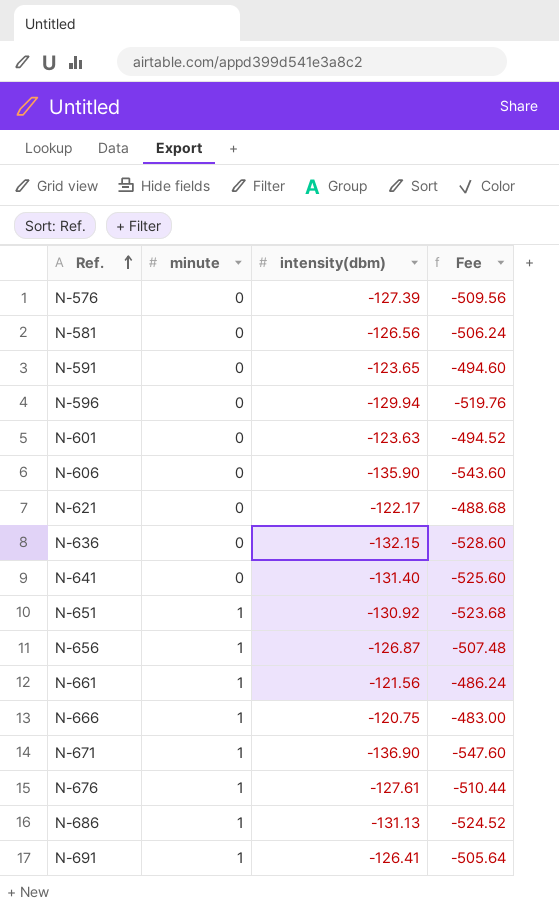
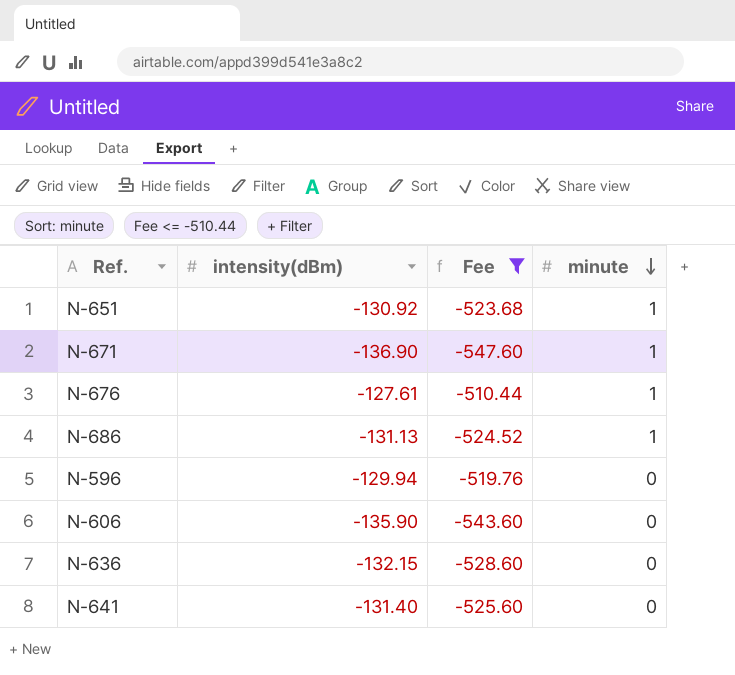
filter: none -> Fee <= -510.44
row order: Ref. ascending -> minute descending
column name: intensity(dbm) -> intensity(dBm)
column minute | position: 2 -> 4

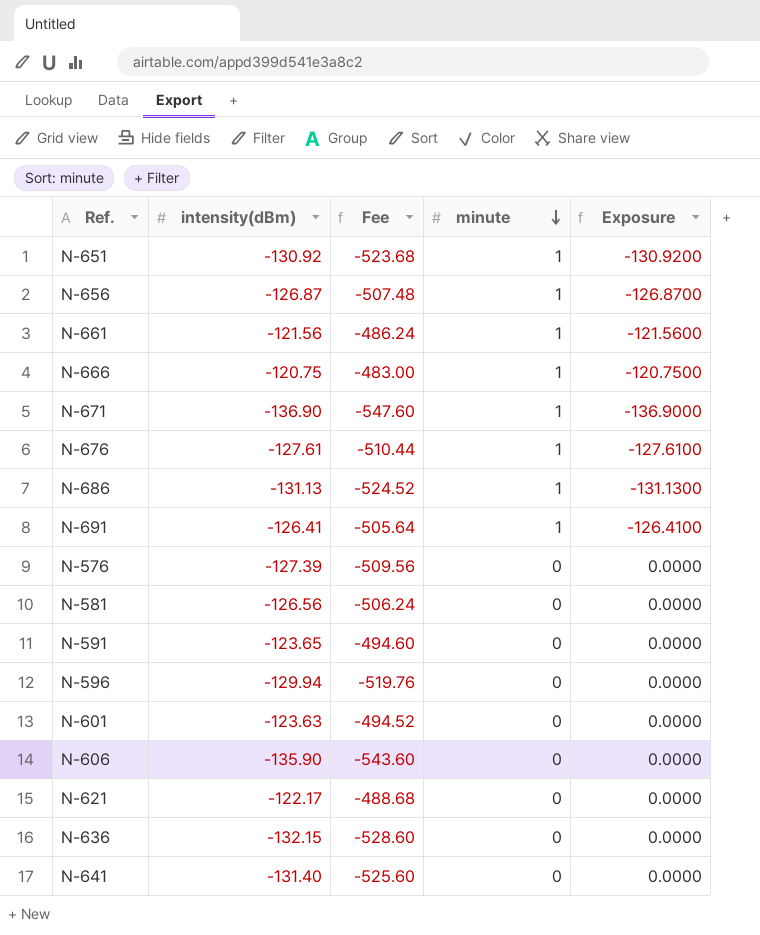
filter: Fee <= -510.44 -> none
column Exposure | formula: none -> [intensity(dBm)] * [minute]

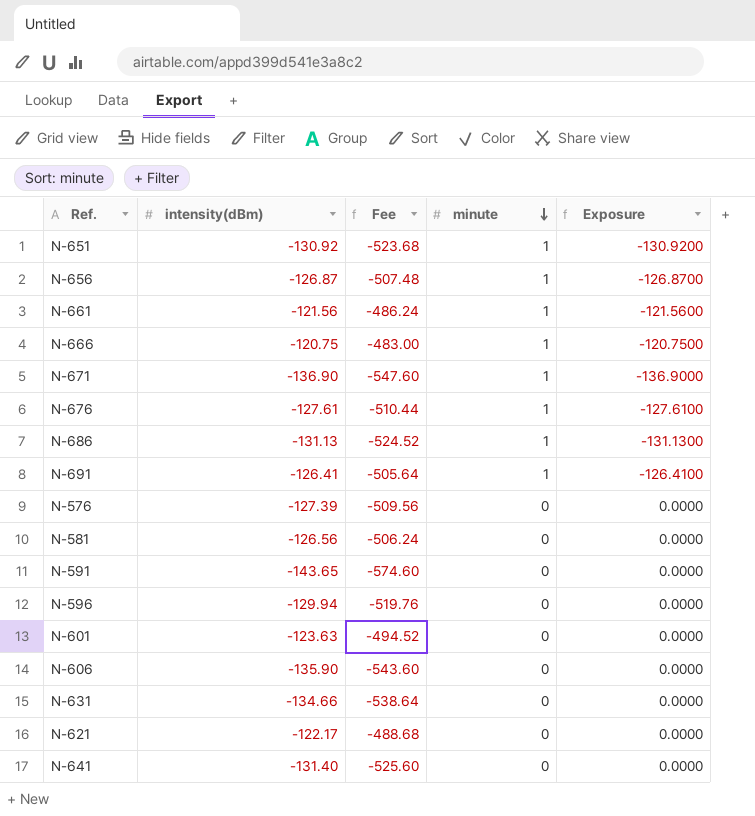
row N-636: -132.15 | -528.60 | 0 | 0.0000 -> none
N-591 | intensity(dBm): -123.65 -> -143.65
N-591 | Fee: -494.60 -> -574.60
row N-631: none -> -134.66 | -538.64 | 0 | 0.0000

